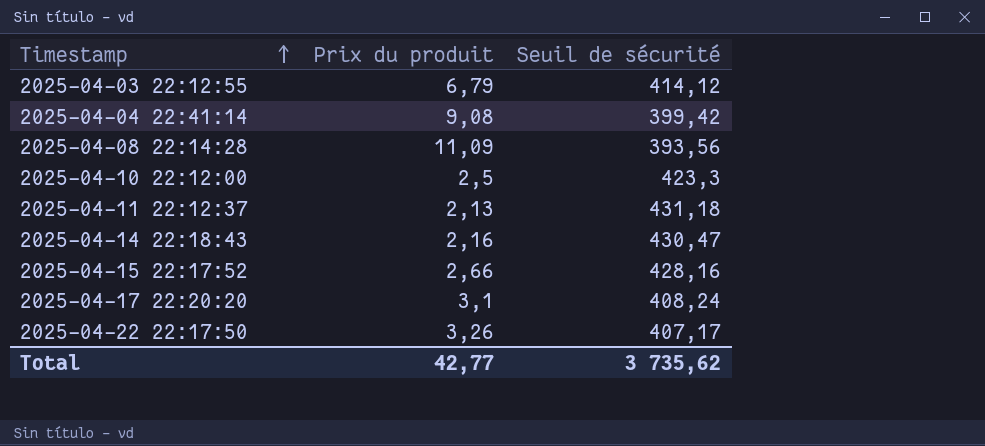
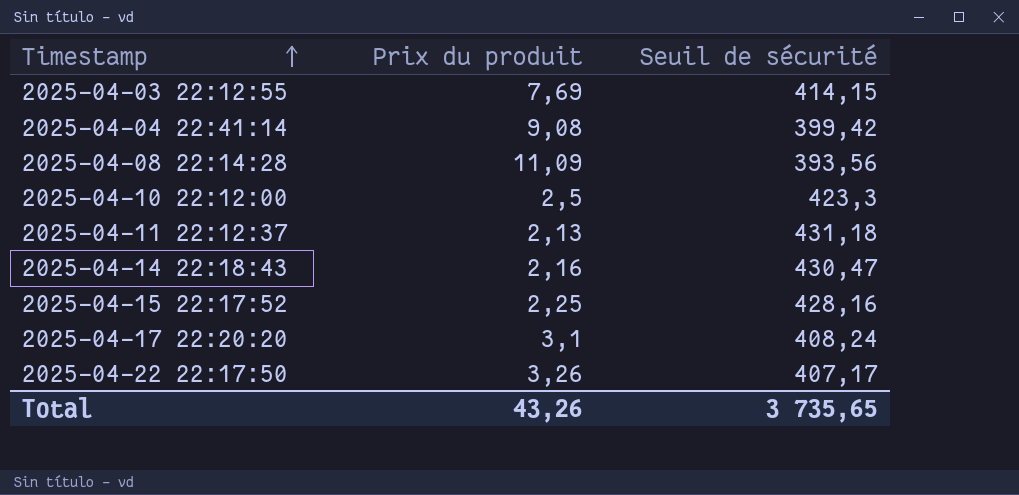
2025-04-03 22:12:55 | Prix du produit: 6,79 -> 7,69
2025-04-03 22:12:55 | Seuil de sécurité: 414,12 -> 414,15
2025-04-15 22:17:52 | Prix du produit: 2,66 -> 2,25
Total | Prix du produit: 42,77 -> 43,26
Total | Seuil de sécurité: 3 735,62 -> 3 735,65

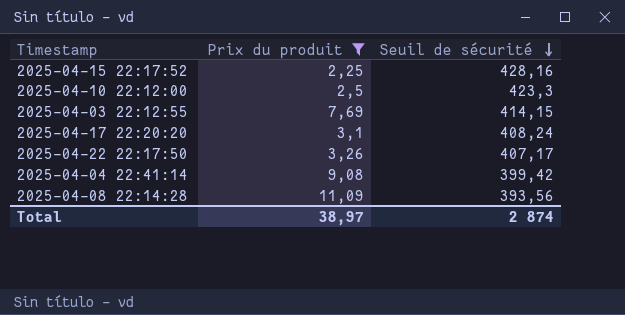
filter: none -> Prix du produit >= 2,25
row order: Timestamp ascending -> Seuil de sécurité descending
Total | Prix du produit: 43,26 -> 38,97
Total | Seuil de sécurité: 3 735,65 -> 2 874

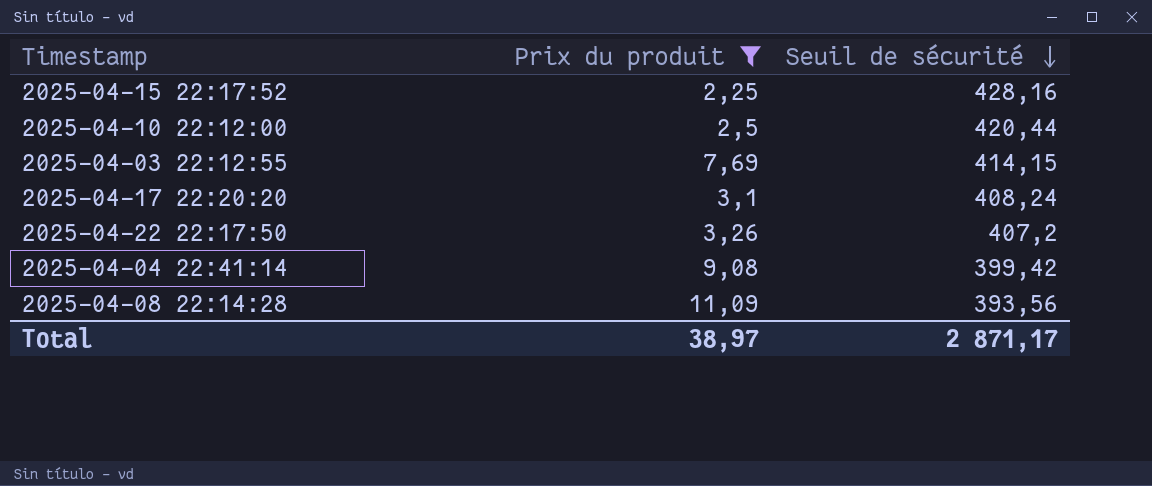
2025-04-10 22:12:00 | Seuil de sécurité: 423,3 -> 420,44
2025-04-22 22:17:50 | Seuil de sécurité: 407,17 -> 407,2
Total | Seuil de sécurité: 2 874 -> 2 871,17

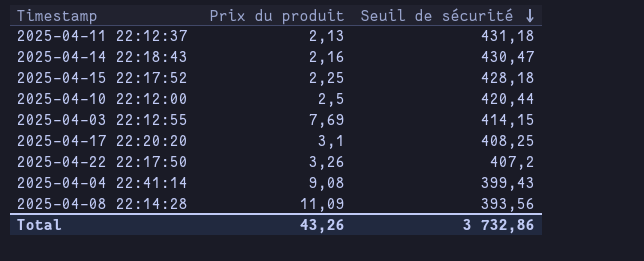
filter: Prix du produit >= 2,25 -> none
2025-04-15 22:17:52 | Seuil de sécurité: 428,16 -> 428,18
2025-04-17 22:20:20 | Seuil de sécurité: 408,24 -> 408,25
2025-04-04 22:41:14 | Seuil de sécurité: 399,42 -> 399,43
Total | Prix du produit: 38,97 -> 43,26
Total | Seuil de sécurité: 2 871,17 -> 3 732,86

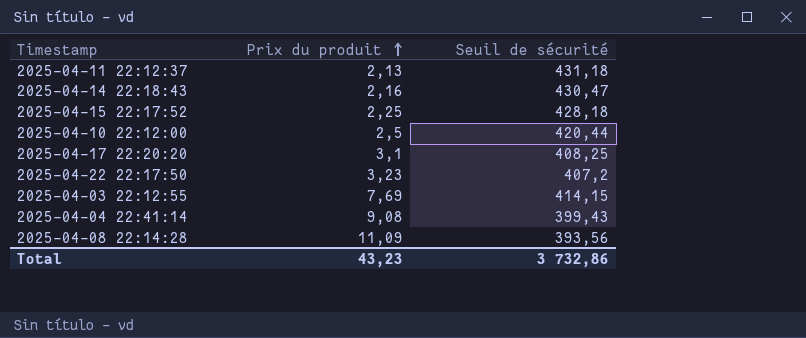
row order: Seuil de sécurité descending -> Prix du produit ascending
2025-04-22 22:17:50 | Prix du produit: 3,26 -> 3,23
Total | Prix du produit: 43,26 -> 43,23

